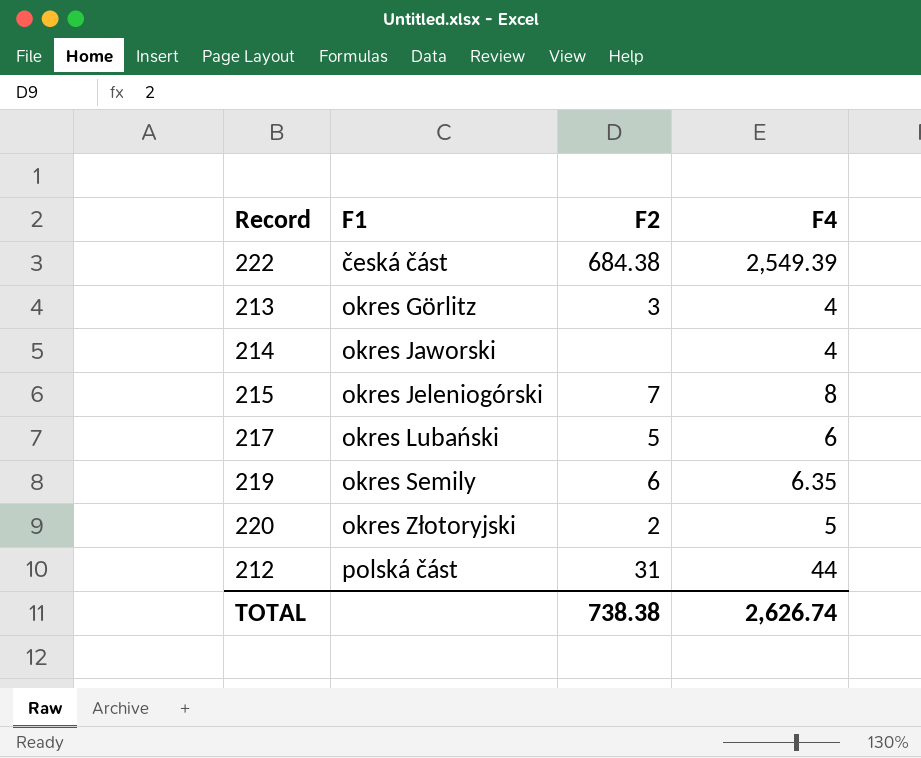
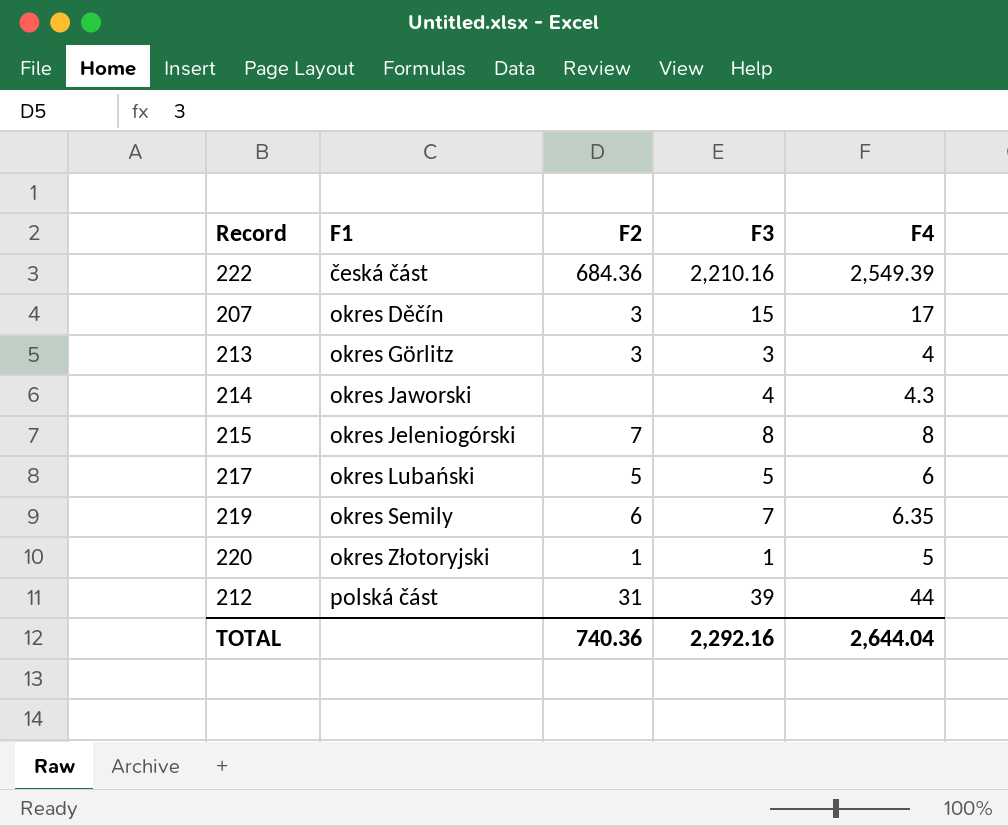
column F3 | position: none -> 4
222 | F2: 684.38 -> 684.36
row 207: none -> okres Děčín | 3 | 15 | 17
214 | F4: 4 -> 4.3
220 | F2: 2 -> 1
TOTAL | F2: 738.38 -> 740.36
TOTAL | F4: 2,626.74 -> 2,644.04

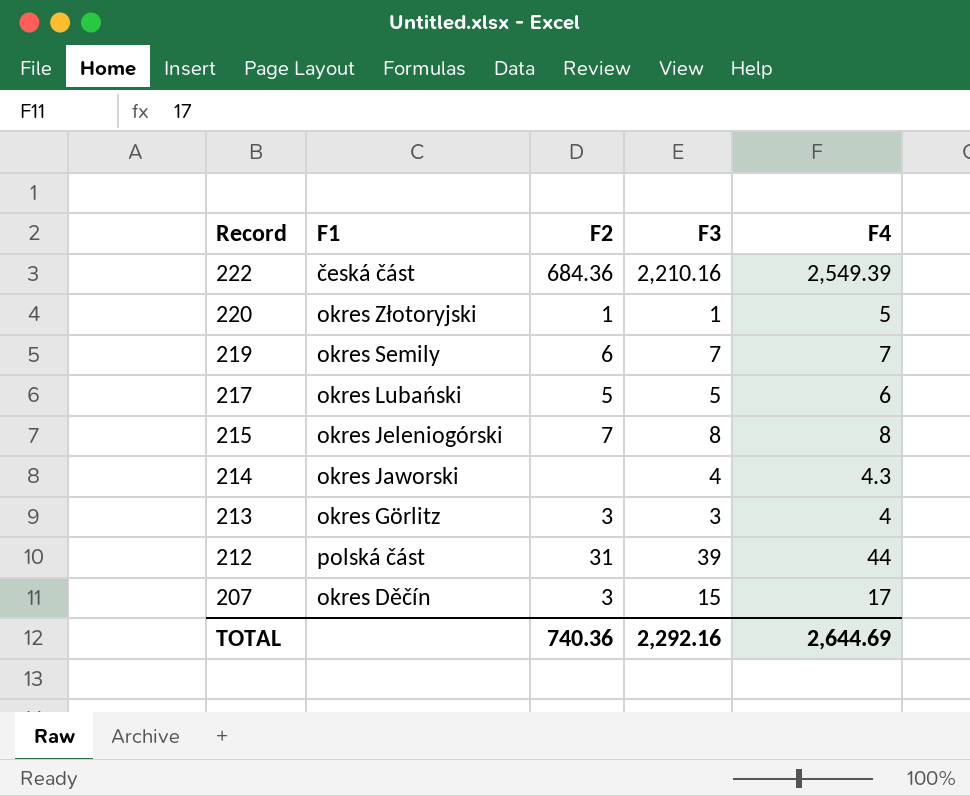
row order: F1 ascending -> Record descending
219 | F4: 6.35 -> 7
TOTAL | F4: 2,644.04 -> 2,644.69

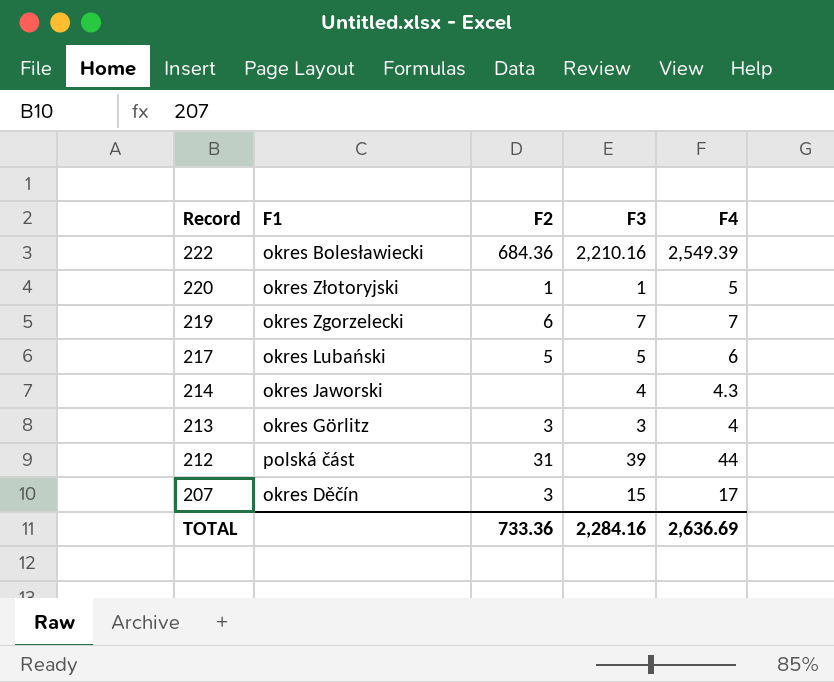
row 215: okres Jeleniogórski | 7 | 8 | 8 -> none
222 | F1: česká část -> okres Bolesławiecki
219 | F1: okres Semily -> okres Zgorzelecki
TOTAL | F2: 740.36 -> 733.36
TOTAL | F3: 2,292.16 -> 2,284.16
TOTAL | F4: 2,644.69 -> 2,636.69

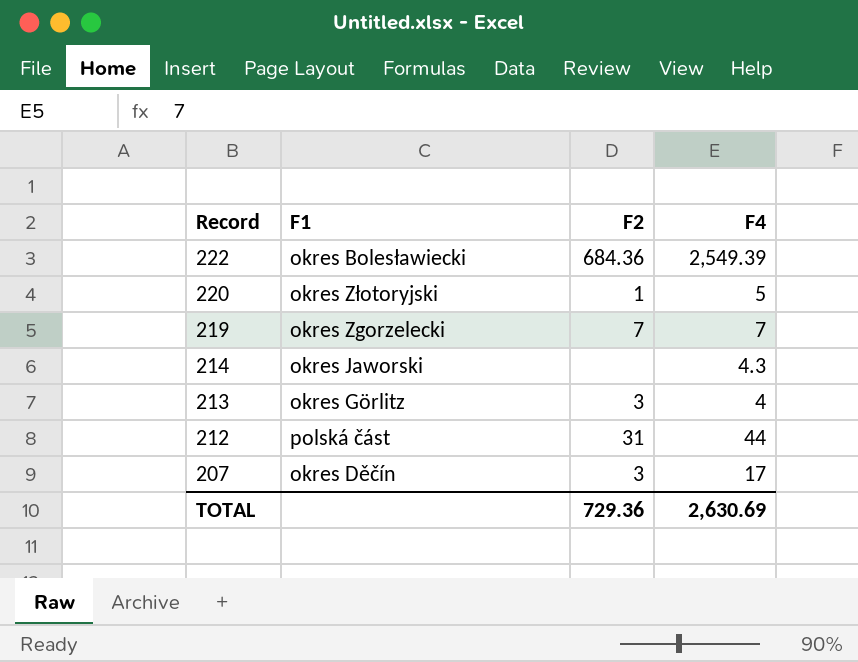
column F3 | position: 4 -> none
row 217: okres Lubański | 5 | 5 | 6 -> none
219 | F2: 6 -> 7
TOTAL | F2: 733.36 -> 729.36
TOTAL | F4: 2,636.69 -> 2,630.69

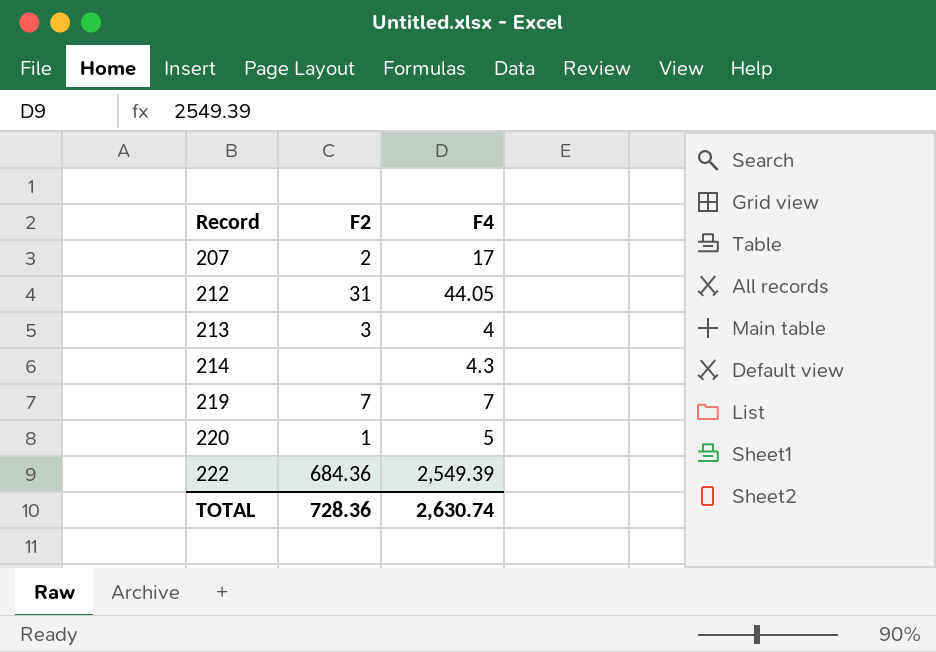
row order: Record descending -> Record ascending
column F1 | position: 2 -> none
207 | F2: 3 -> 2
212 | F4: 44 -> 44.05
TOTAL | F2: 729.36 -> 728.36
TOTAL | F4: 2,630.69 -> 2,630.74

